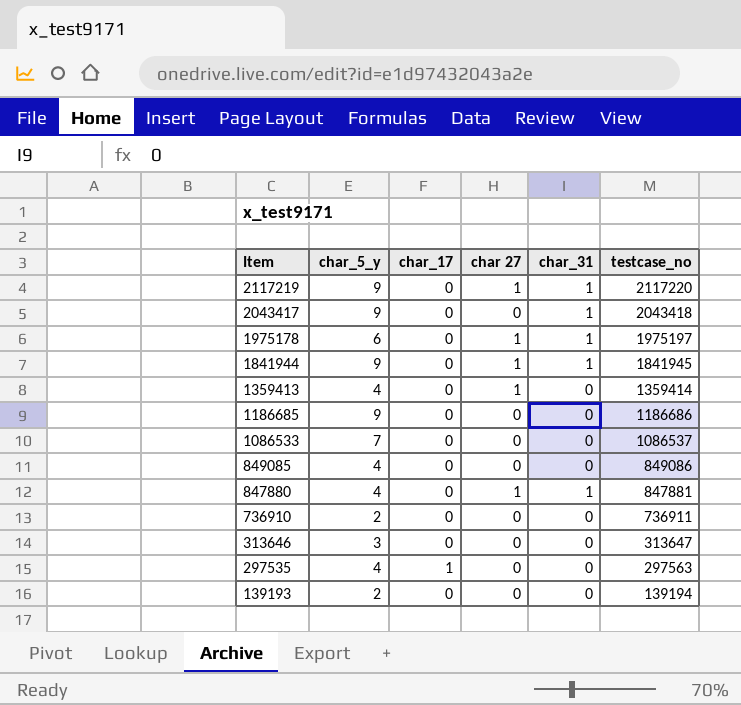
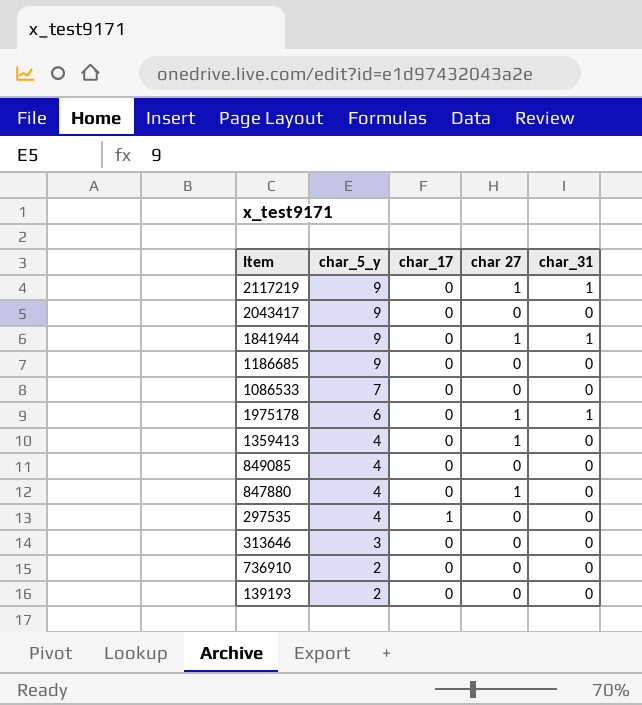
row order: Item descending -> char_5_y descending
column testcase_no | position: 6 -> none
2043417 | char_31: 1 -> 0
847880 | char_31: 1 -> 0

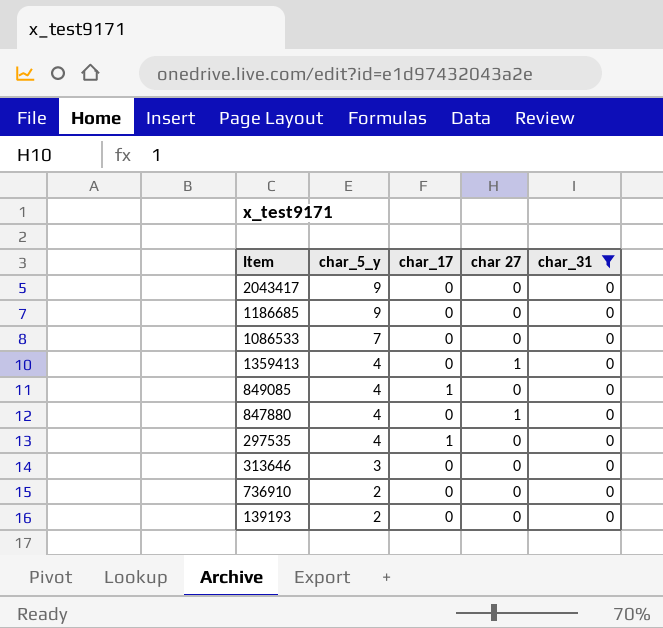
filter: none -> char_31 = 0
849085 | char_17: 0 -> 1

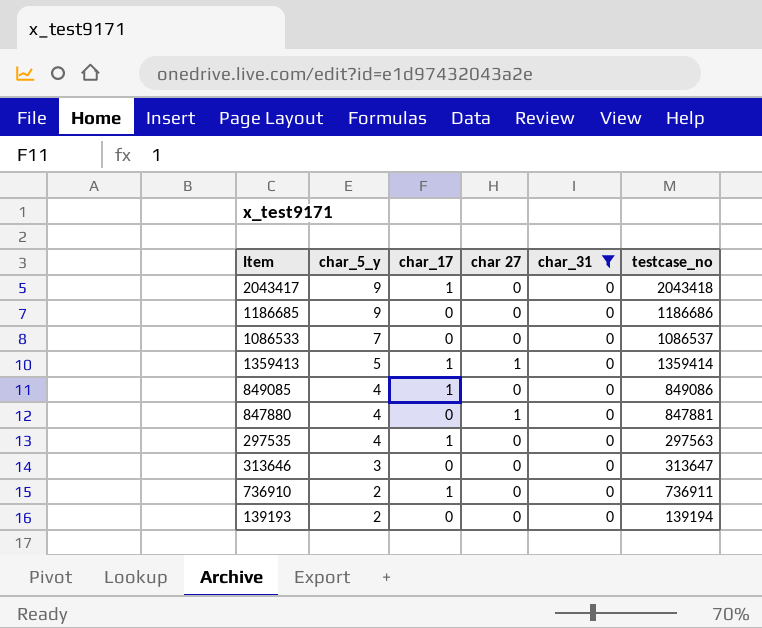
column testcase_no | position: none -> 6
2043417 | char_17: 0 -> 1
1359413 | char_5_y: 4 -> 5
1359413 | char_17: 0 -> 1
736910 | char_17: 0 -> 1

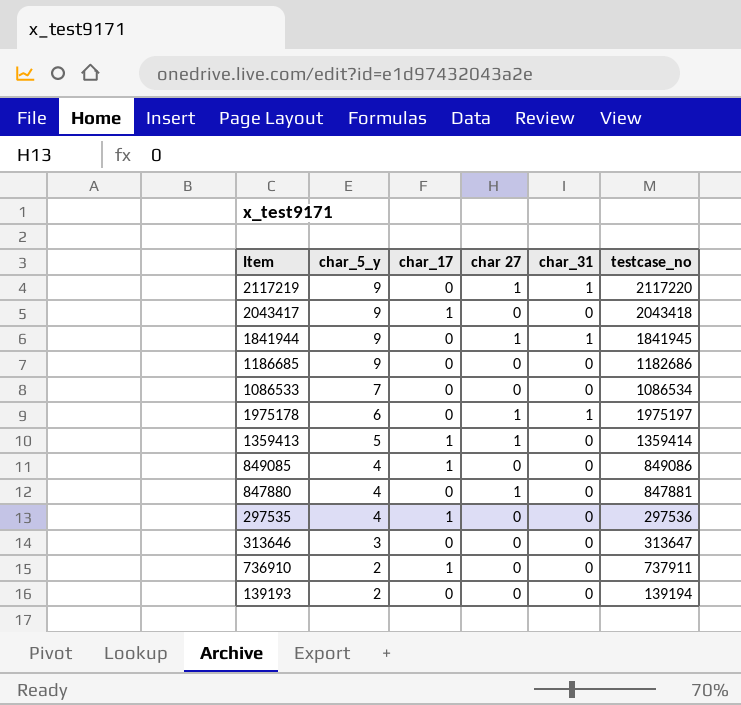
filter: char_31 = 0 -> none
1186685 | testcase_no: 1186686 -> 1182686
1086533 | testcase_no: 1086537 -> 1086534
297535 | testcase_no: 297563 -> 297536
736910 | testcase_no: 736911 -> 737911

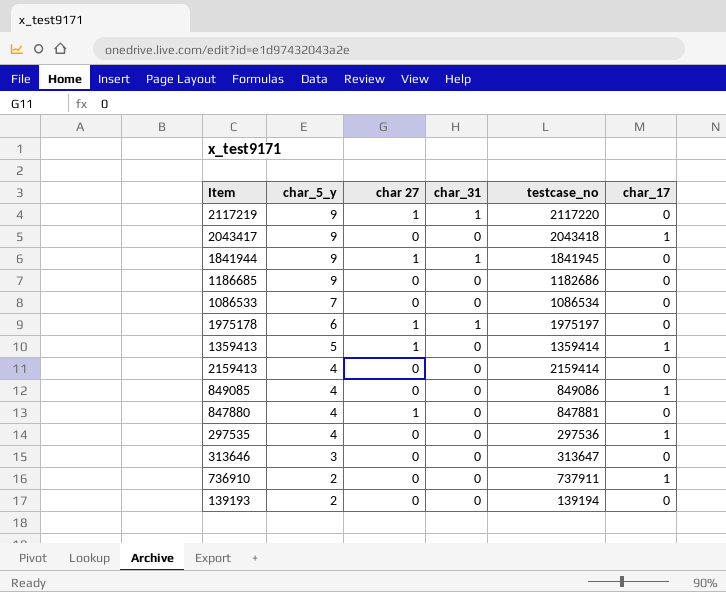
column char_17 | position: 3 -> 6
row 2159413: none -> 4 | 0 | 0 | 2159414 | 0

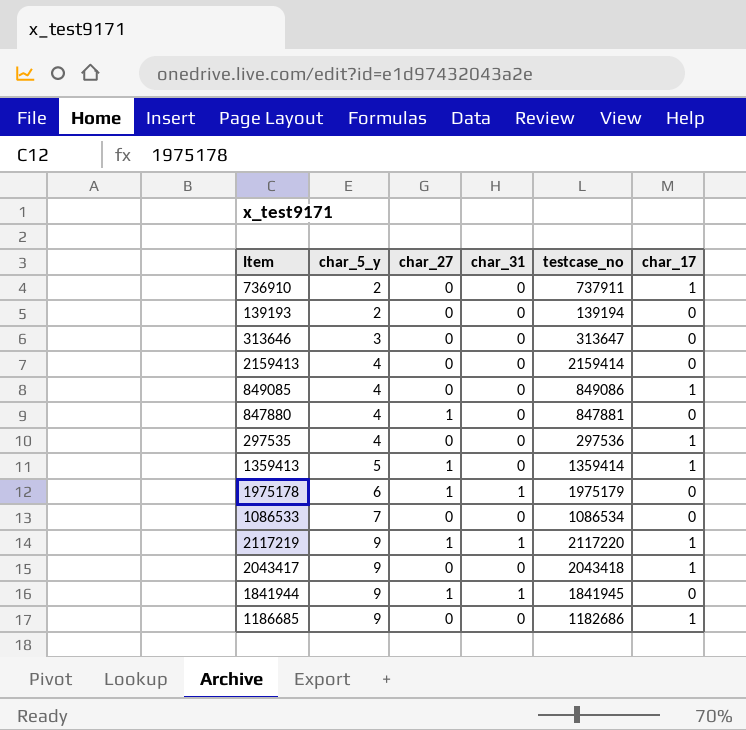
row order: char_5_y descending -> char_5_y ascending
column name: char 27 -> char_27
1975178 | testcase_no: 1975197 -> 1975179
2117219 | char_17: 0 -> 1
1186685 | char_17: 0 -> 1

